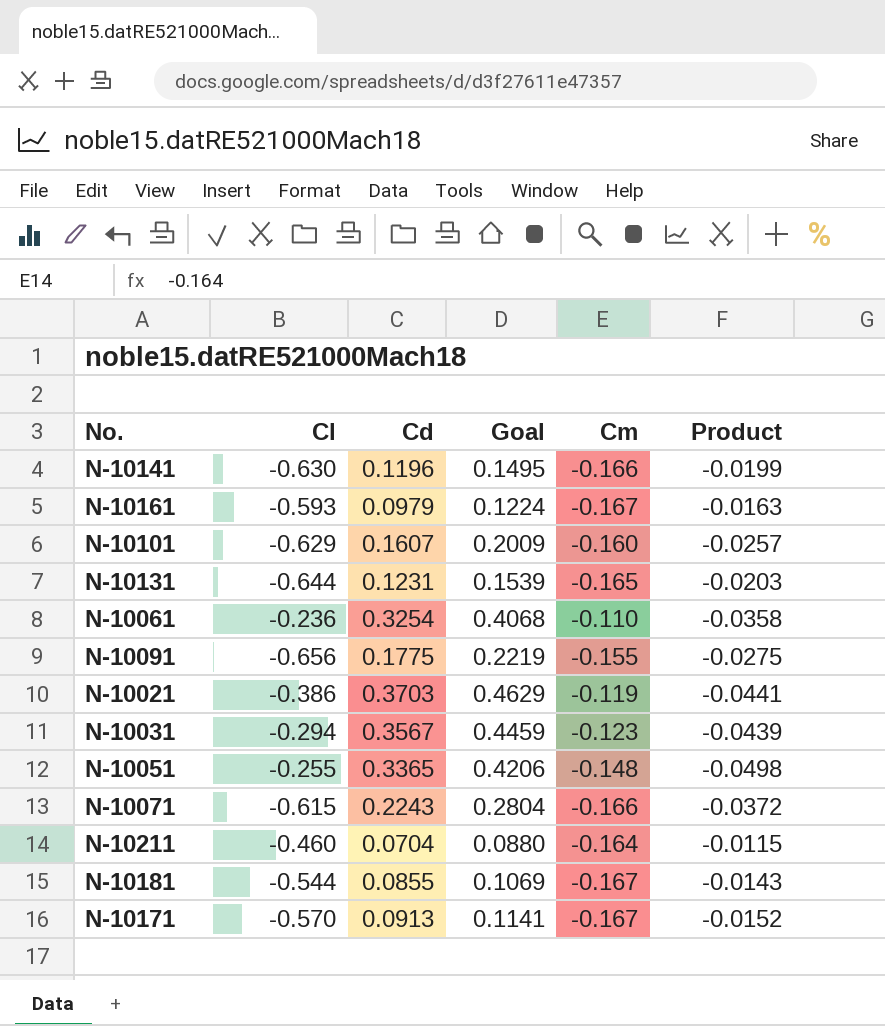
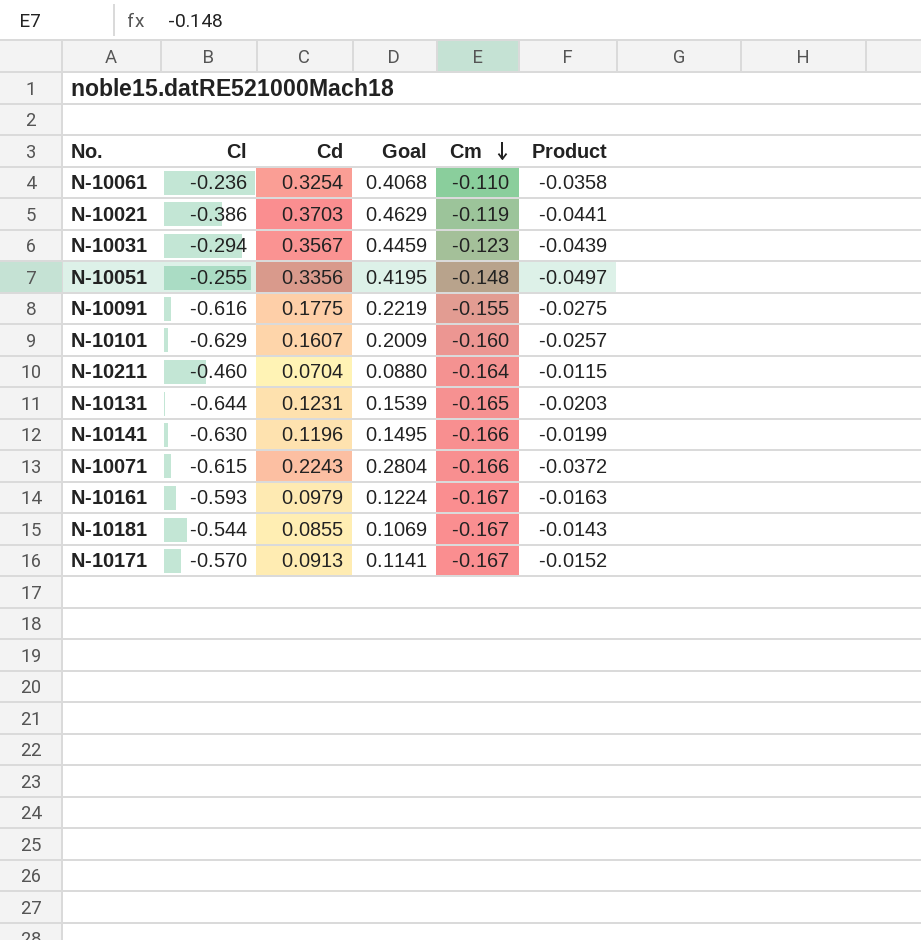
row order: none -> Cm descending
N-10051 | Cd: 0.3365 -> 0.3356
N-10051 | Goal: 0.4206 -> 0.4195
N-10051 | Product: -0.0498 -> -0.0497
N-10091 | Cl: -0.656 -> -0.616

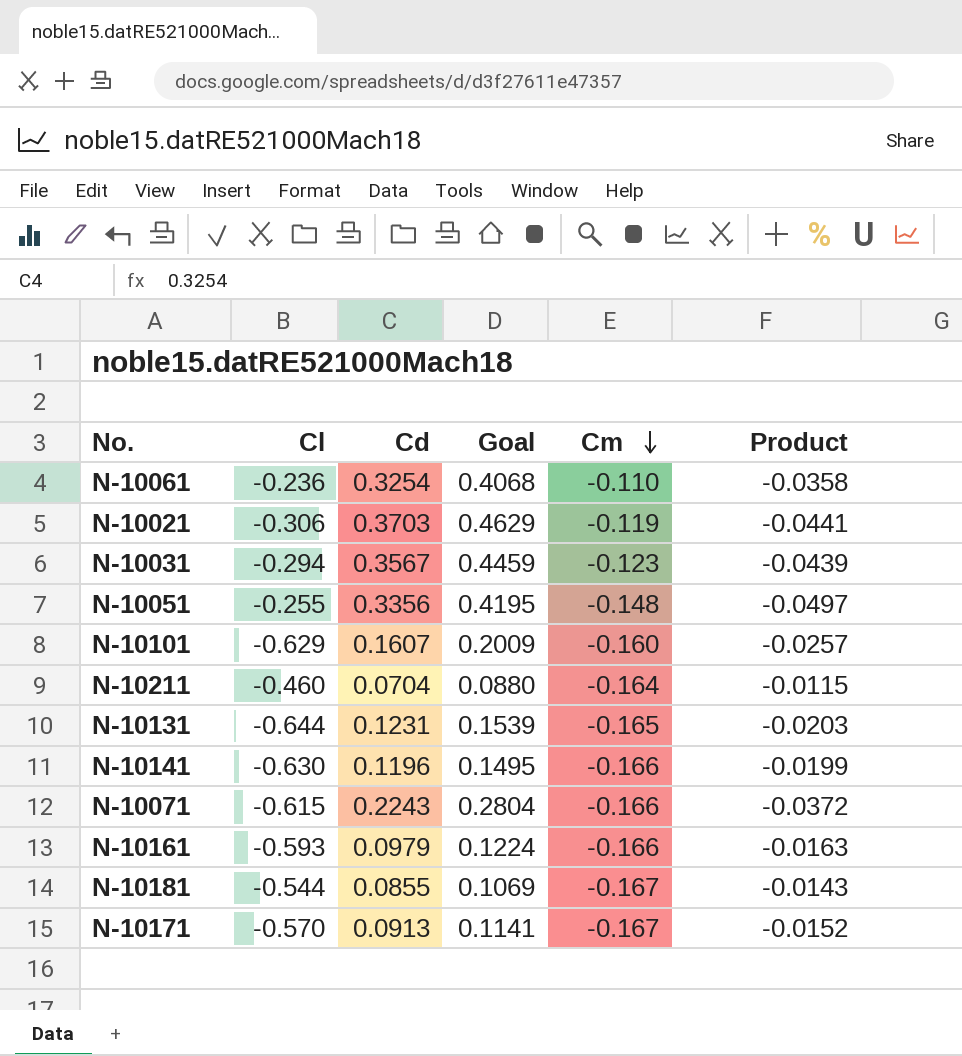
row N-10091: -0.616 | 0.1775 | 0.2219 | -0.155 | -0.0275 -> none
N-10021 | Cl: -0.386 -> -0.306
N-10161 | Cm: -0.167 -> -0.166

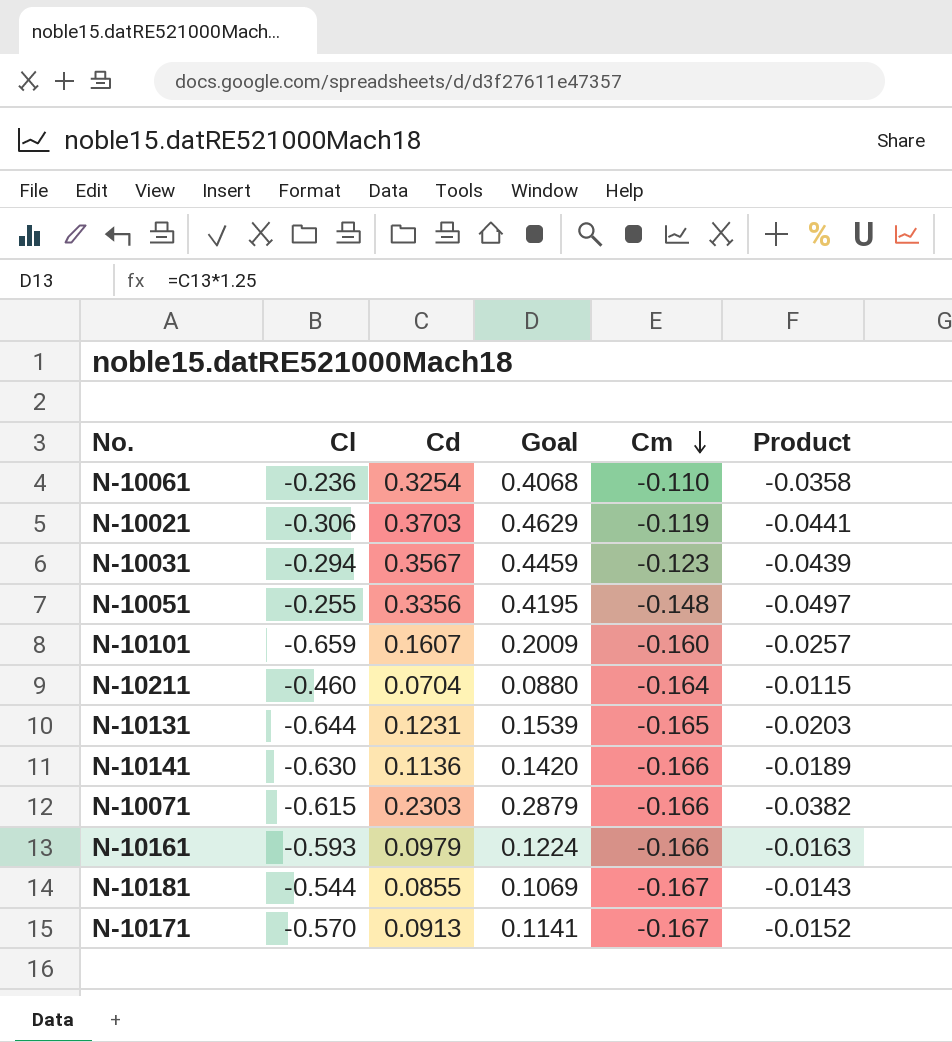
N-10101 | Cl: -0.629 -> -0.659
N-10141 | Cd: 0.1196 -> 0.1136
N-10141 | Goal: 0.1495 -> 0.1420
N-10141 | Product: -0.0199 -> -0.0189
N-10071 | Cd: 0.2243 -> 0.2303
N-10071 | Goal: 0.2804 -> 0.2879
N-10071 | Product: -0.0372 -> -0.0382

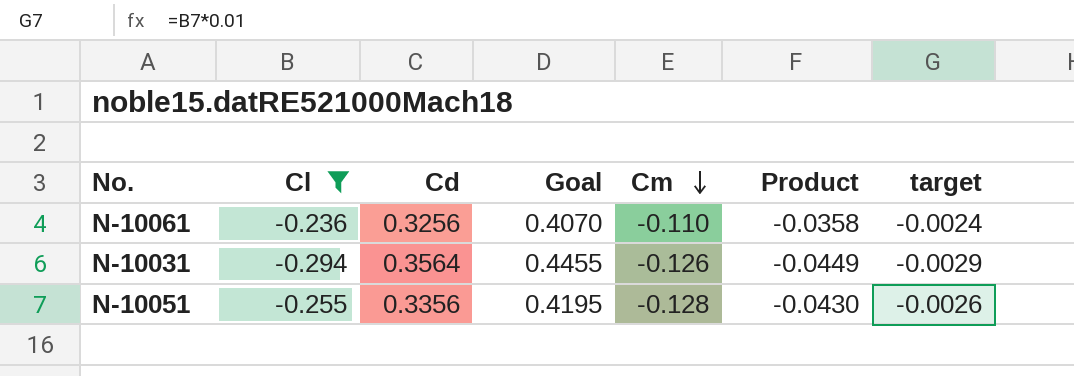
filter: none -> Cl >= -0.294
column target | formula: none -> [Cl] * 0.01
N-10061 | Cd: 0.3254 -> 0.3256
N-10061 | Goal: 0.4068 -> 0.4070
N-10031 | Cd: 0.3567 -> 0.3564
N-10031 | Goal: 0.4459 -> 0.4455
N-10031 | Cm: -0.123 -> -0.126
N-10031 | Product: -0.0439 -> -0.0449
N-10051 | Cm: -0.148 -> -0.128
N-10051 | Product: -0.0497 -> -0.0430

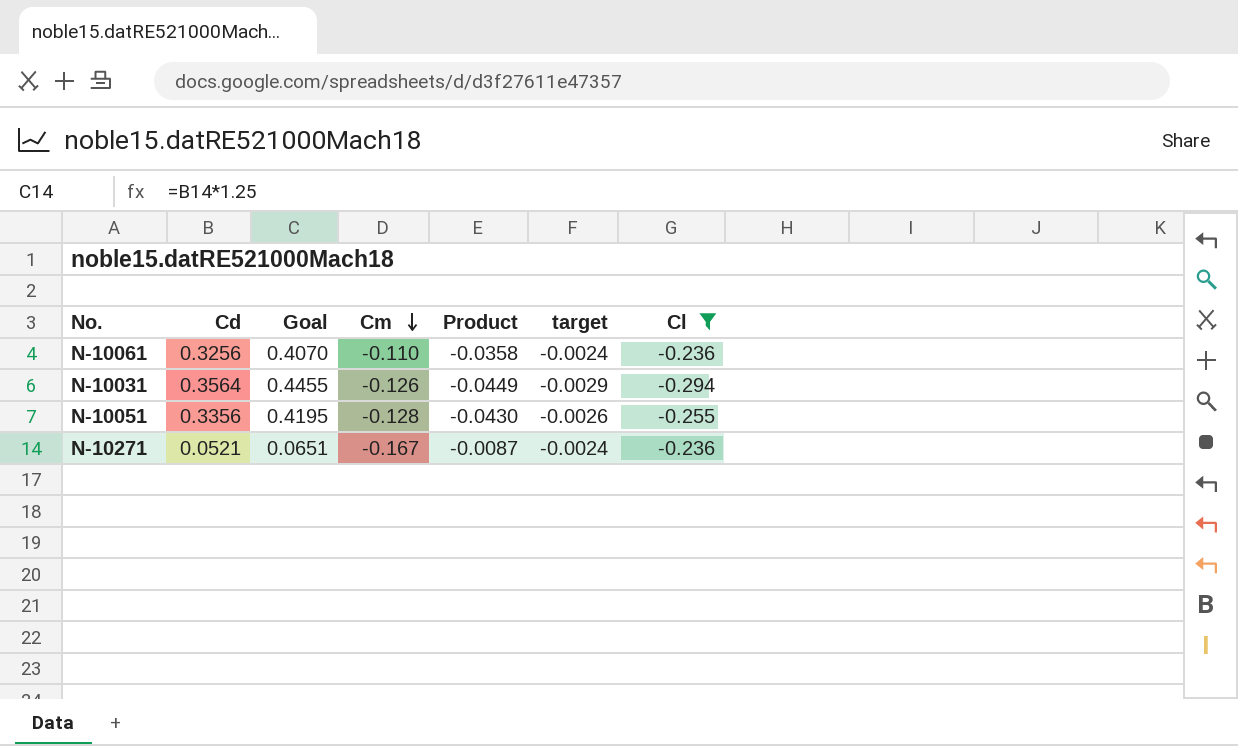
column Cl | position: 2 -> 7
row N-10271: none -> 0.0521 | 0.0651 | -0.167 | -0.0087 | -0.0024 | -0.236

